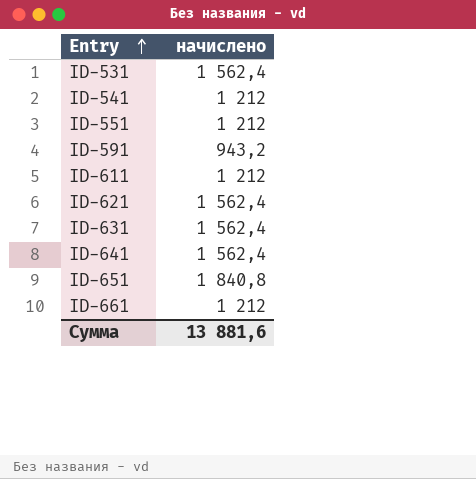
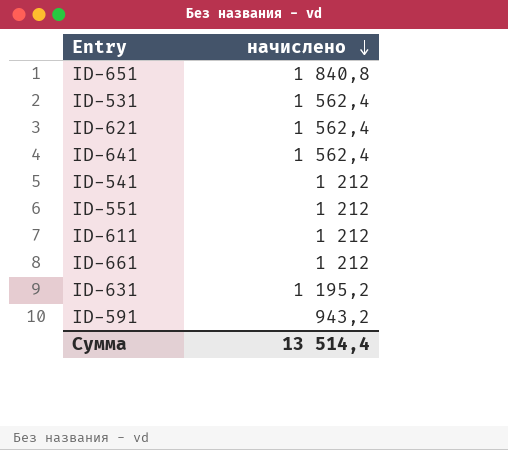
row order: Entry ascending -> начислено descending
ID-631 | начислено: 1 562,4 -> 1 195,2
Сумма | начислено: 13 881,6 -> 13 514,4

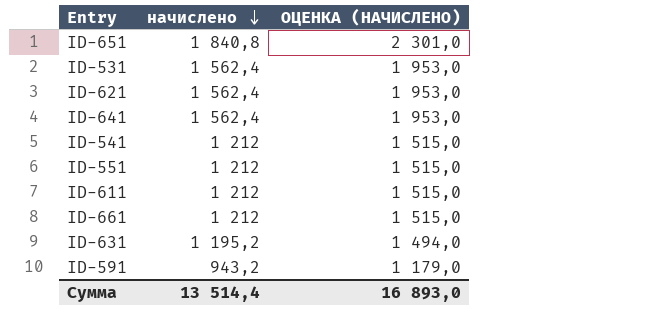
column ОЦЕНКА (НАЧИСЛЕНО) | formula: none -> [начислено] * 1,25

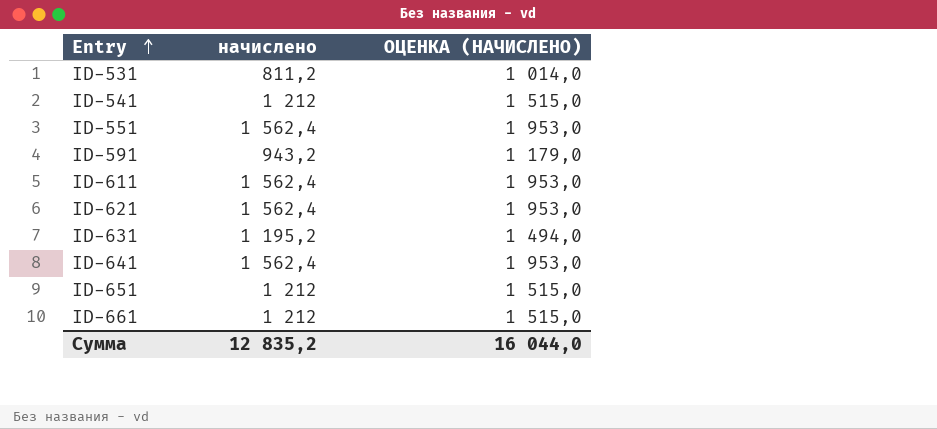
row order: начислено descending -> Entry ascending
ID-531 | начислено: 1 562,4 -> 811,2
ID-531 | ОЦЕНКА (НАЧИСЛЕНО): 1 953,0 -> 1 014,0
ID-551 | начислено: 1 212 -> 1 562,4
ID-551 | ОЦЕНКА (НАЧИСЛЕНО): 1 515,0 -> 1 953,0
ID-611 | начислено: 1 212 -> 1 562,4
ID-611 | ОЦЕНКА (НАЧИСЛЕНО): 1 515,0 -> 1 953,0
ID-651 | начислено: 1 840,8 -> 1 212
ID-651 | ОЦЕНКА (НАЧИСЛЕНО): 2 301,0 -> 1 515,0
Сумма | начислено: 13 514,4 -> 12 835,2
Сумма | ОЦЕНКА (НАЧИСЛЕНО): 16 893,0 -> 16 044,0

